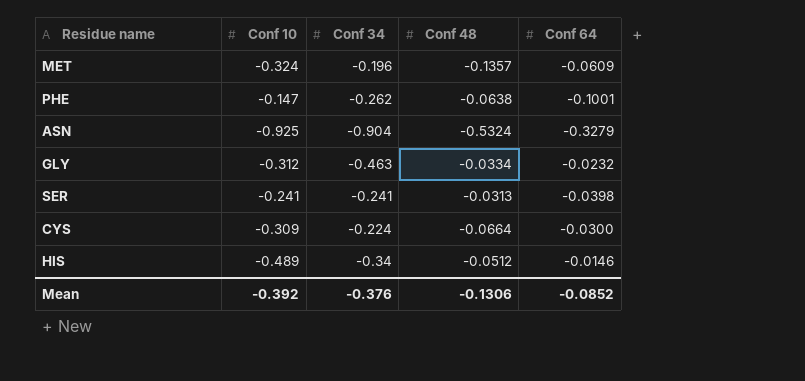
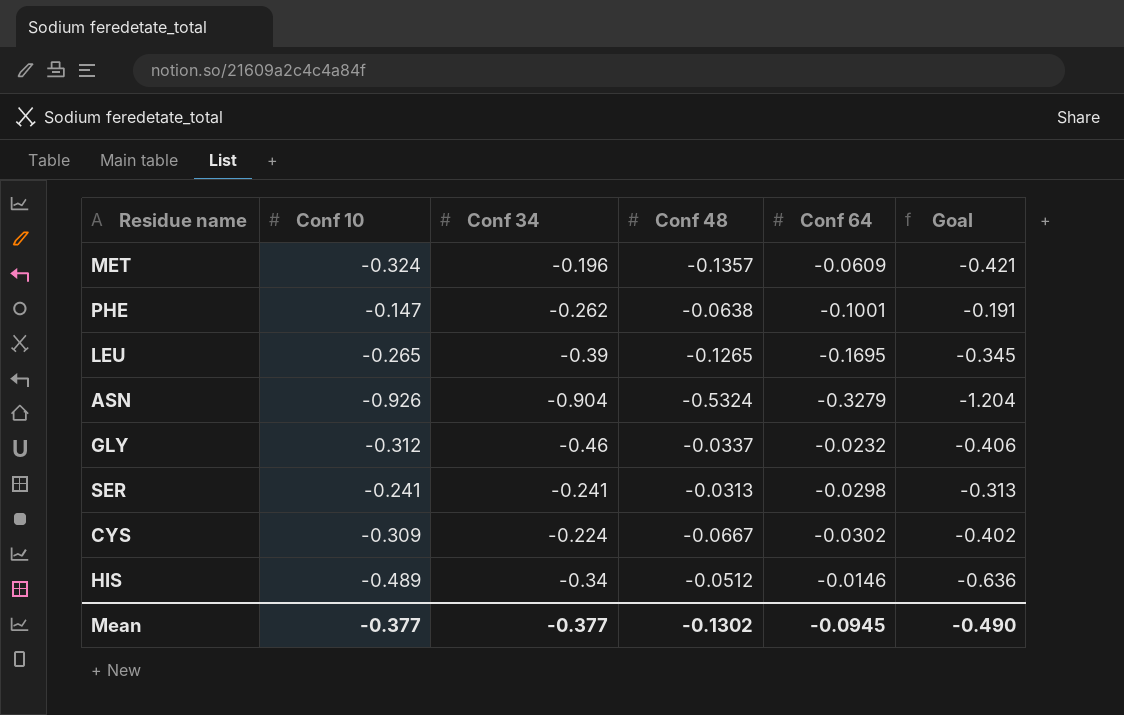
column Goal | formula: none -> [Conf 10] * 1.3
row LEU: none -> -0.265 | -0.39 | -0.1265 | -0.1695 | -0.345
ASN | Conf 10: -0.925 -> -0.926
GLY | Conf 34: -0.463 -> -0.46
GLY | Conf 48: -0.0334 -> -0.0337
SER | Conf 64: -0.0398 -> -0.0298
CYS | Conf 48: -0.0664 -> -0.0667
CYS | Conf 64: -0.0300 -> -0.0302
Mean | Conf 10: -0.392 -> -0.377
Mean | Conf 34: -0.376 -> -0.377
Mean | Conf 48: -0.1306 -> -0.1302
Mean | Conf 64: -0.0852 -> -0.0945

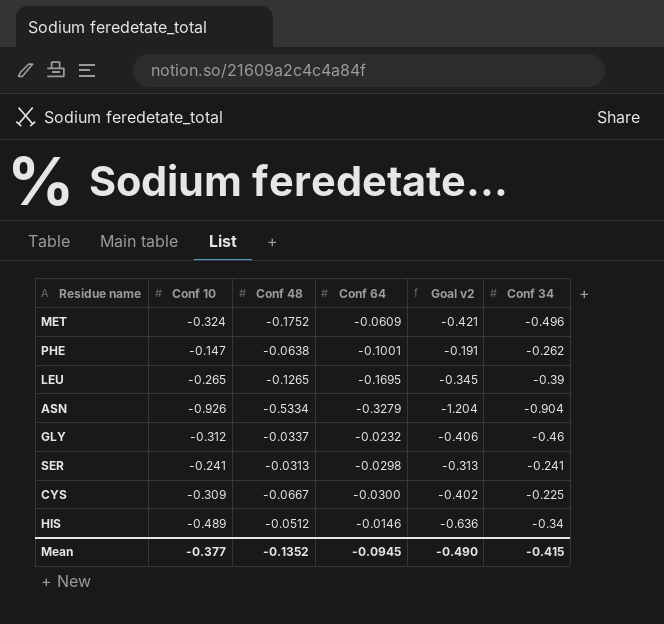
column name: Goal -> Goal v2
column Conf 34 | position: 3 -> 6
MET | Conf 48: -0.1357 -> -0.1752
MET | Conf 34: -0.196 -> -0.496
ASN | Conf 48: -0.5324 -> -0.5334
CYS | Conf 64: -0.0302 -> -0.0300
CYS | Conf 34: -0.224 -> -0.225
Mean | Conf 48: -0.1302 -> -0.1352
Mean | Conf 34: -0.377 -> -0.415

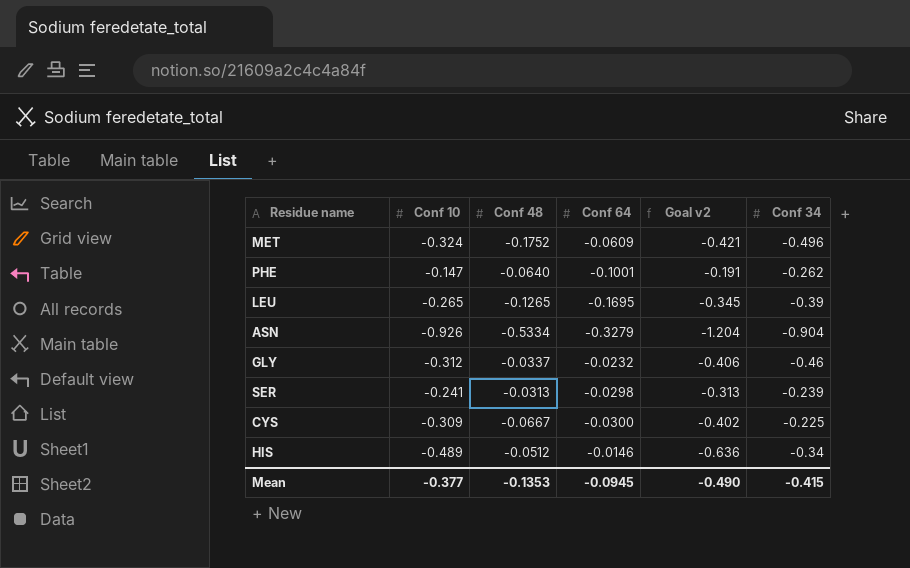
PHE | Conf 48: -0.0638 -> -0.0640
SER | Conf 34: -0.241 -> -0.239
Mean | Conf 48: -0.1352 -> -0.1353

